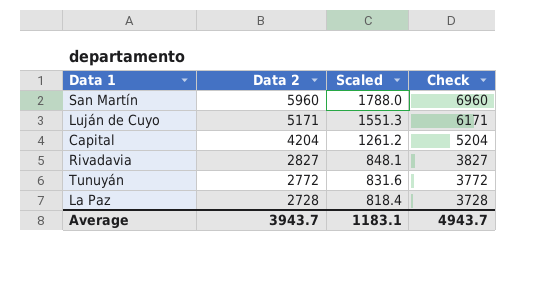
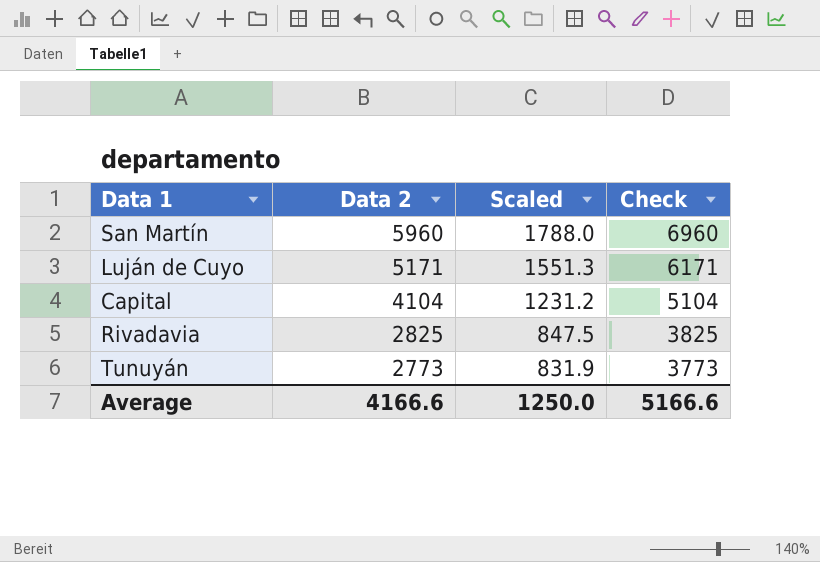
row La Paz: 2728 | 818.4 | 3728 -> none
Capital | Data 2: 4204 -> 4104
Capital | Scaled: 1261.2 -> 1231.2
Capital | Check: 5204 -> 5104
Rivadavia | Data 2: 2827 -> 2825
Rivadavia | Scaled: 848.1 -> 847.5
Rivadavia | Check: 3827 -> 3825
Tunuyán | Data 2: 2772 -> 2773
Tunuyán | Scaled: 831.6 -> 831.9
Tunuyán | Check: 3772 -> 3773
Average | Data 2: 3943.7 -> 4166.6
Average | Scaled: 1183.1 -> 1250.0
Average | Check: 4943.7 -> 5166.6

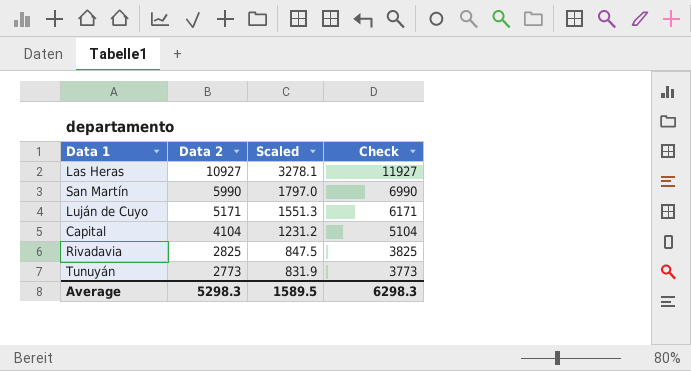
row Las Heras: none -> 10927 | 3278.1 | 11927
San Martín | Data 2: 5960 -> 5990
San Martín | Scaled: 1788.0 -> 1797.0
San Martín | Check: 6960 -> 6990
Average | Data 2: 4166.6 -> 5298.3
Average | Scaled: 1250.0 -> 1589.5
Average | Check: 5166.6 -> 6298.3

